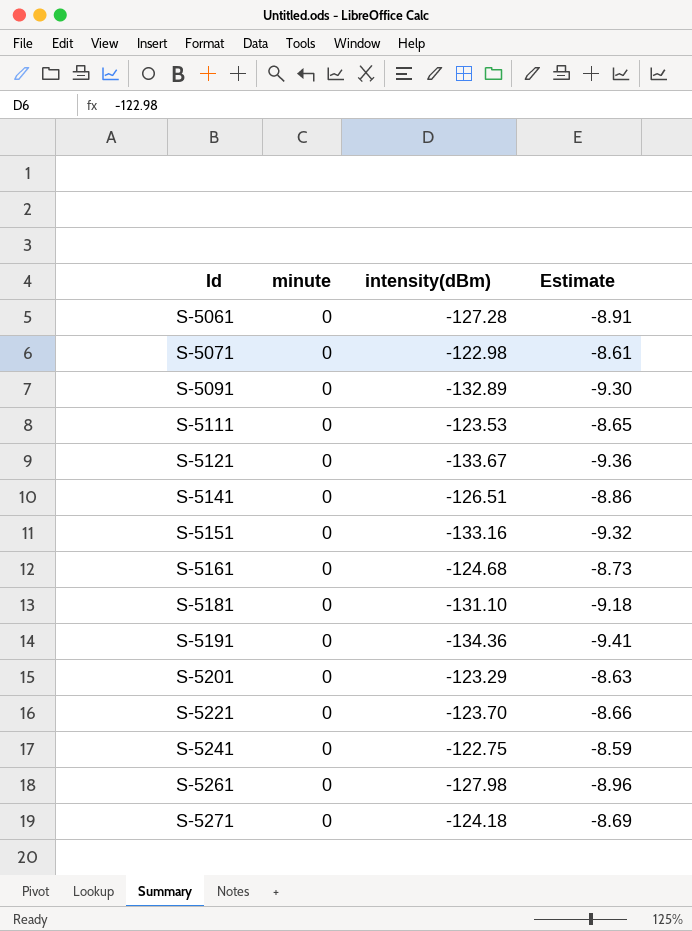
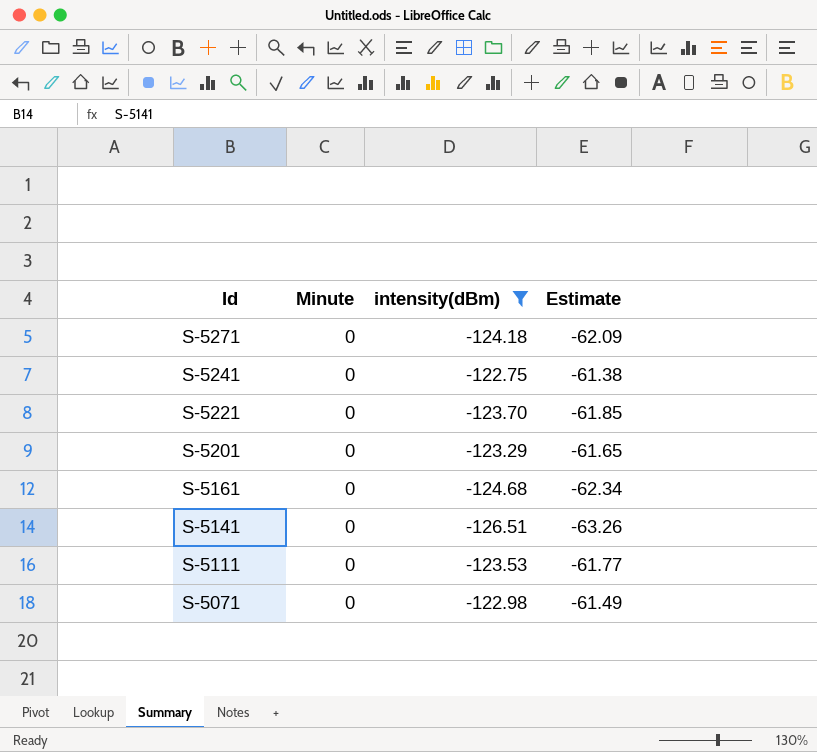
filter: none -> intensity(dBm) >= -126.51
row order: Id ascending -> Id descending
column name: minute -> Minute
column Estimate | formula: [intensity(dBm)] * 0.07 -> [intensity(dBm)] * 0.5

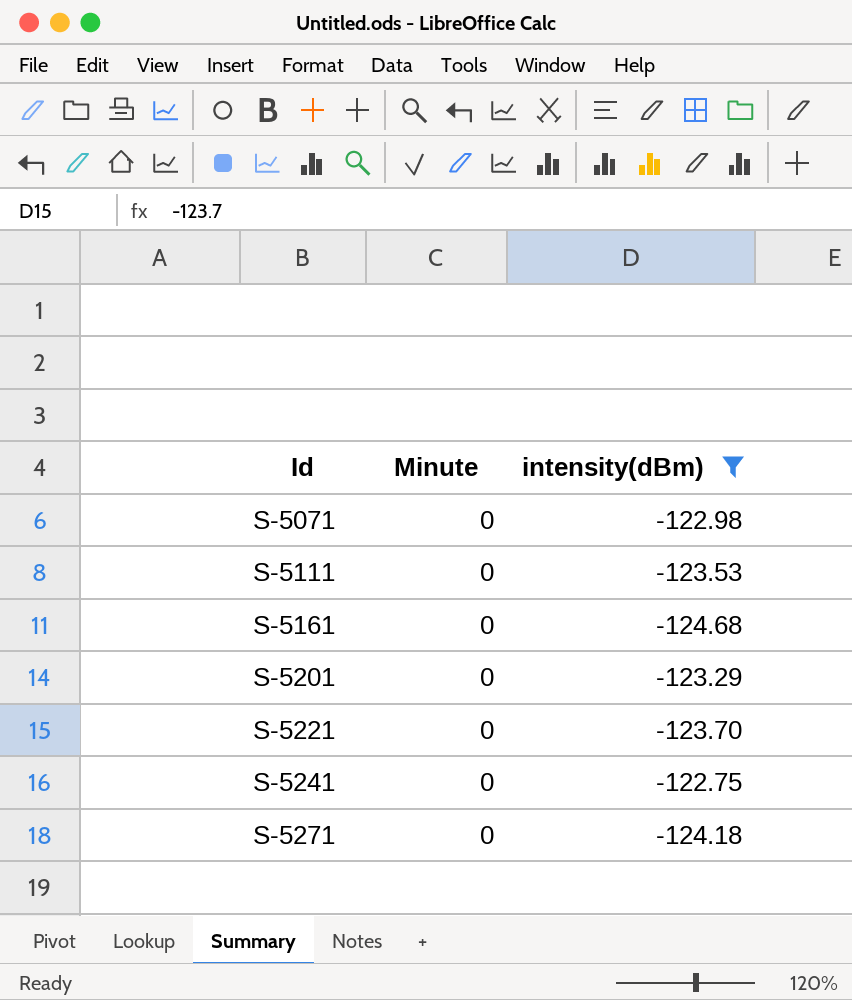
row order: Id descending -> Id ascending
column Estimate | formula: [intensity(dBm)] * 0.5 -> none
row S-5141: 0 | -126.51 | -63.26 -> none

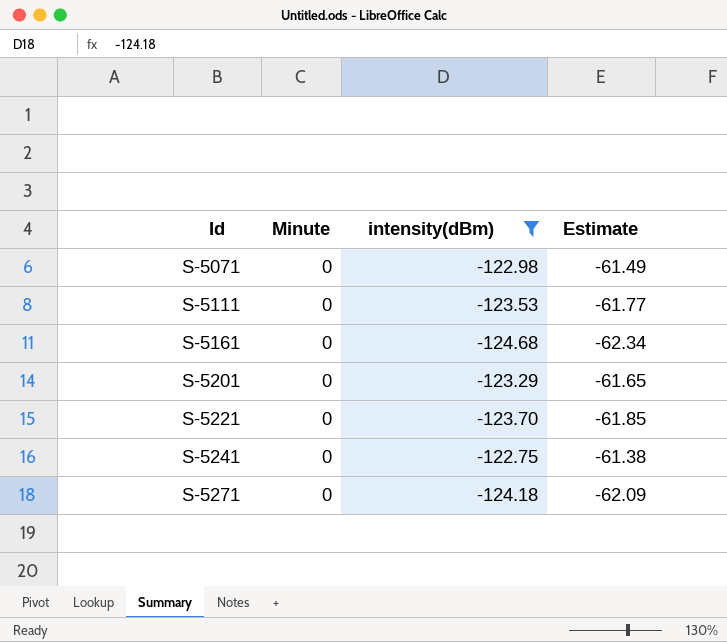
column Estimate | formula: none -> [intensity(dBm)] * 0.5

